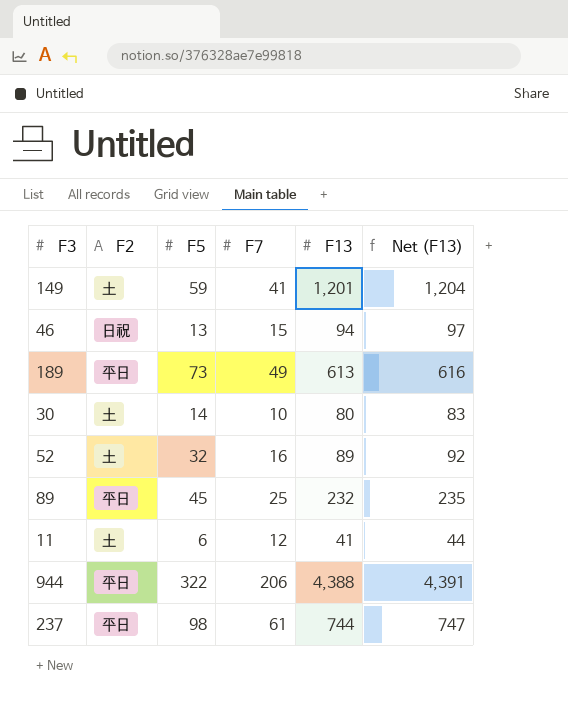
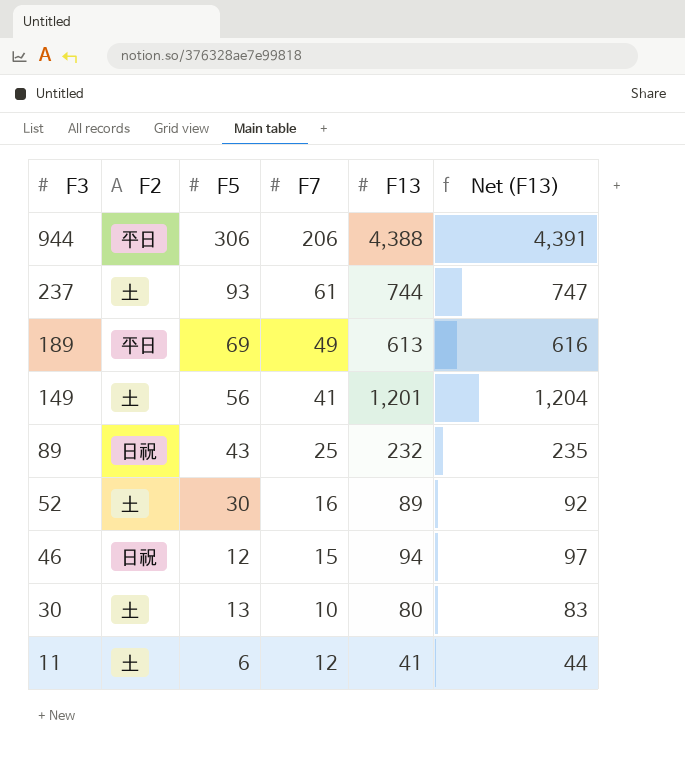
row order: none -> F3 descending
944 | F5: 322 -> 306
237 | F2: 平日 -> 土
237 | F5: 98 -> 93
189 | F5: 73 -> 69
149 | F5: 59 -> 56
89 | F2: 平日 -> 日祝
89 | F5: 45 -> 43
52 | F5: 32 -> 30
46 | F5: 13 -> 12
30 | F5: 14 -> 13

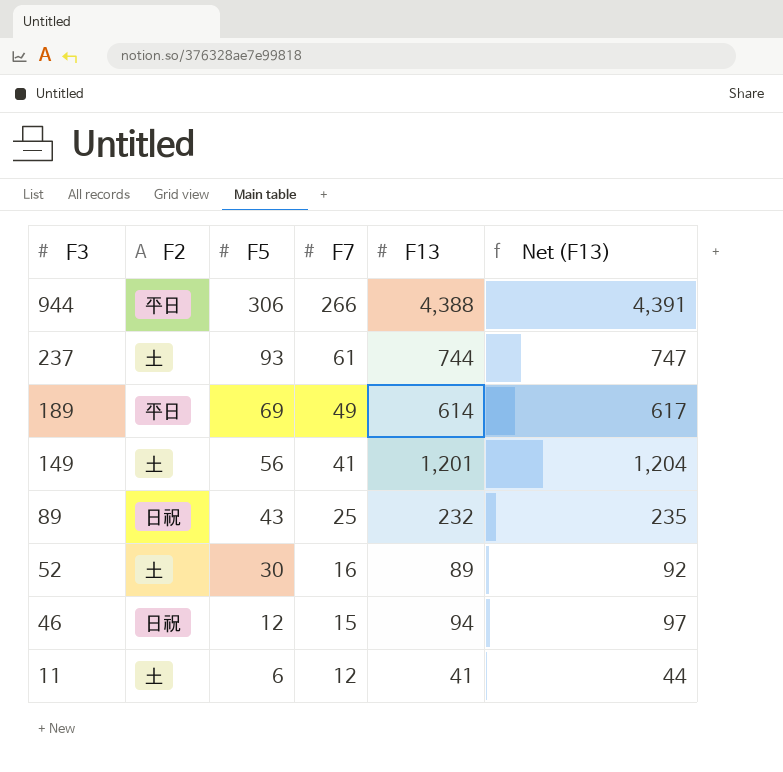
row 30: 土 | 13 | 10 | 80 | 83 -> none
944 | F7: 206 -> 266
189 | F13: 613 -> 614
189 | Net (F13): 616 -> 617

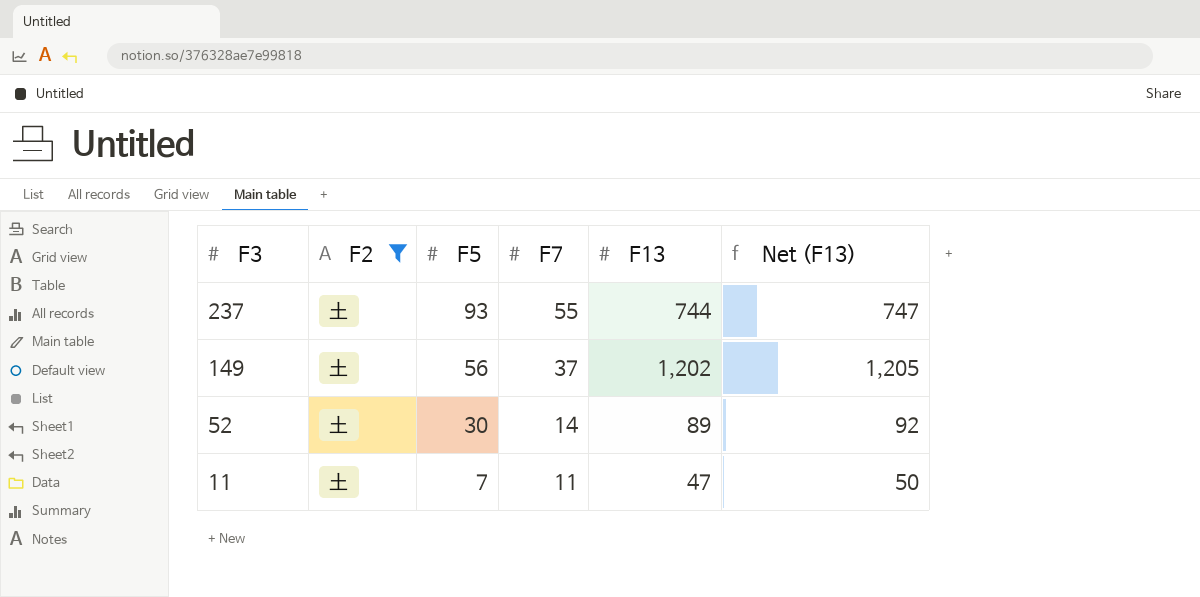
filter: none -> F2 = 土
237 | F7: 61 -> 55
149 | F7: 41 -> 37
149 | F13: 1,201 -> 1,202
149 | Net (F13): 1,204 -> 1,205
52 | F7: 16 -> 14
11 | F5: 6 -> 7
11 | F7: 12 -> 11
11 | F13: 41 -> 47
11 | Net (F13): 44 -> 50

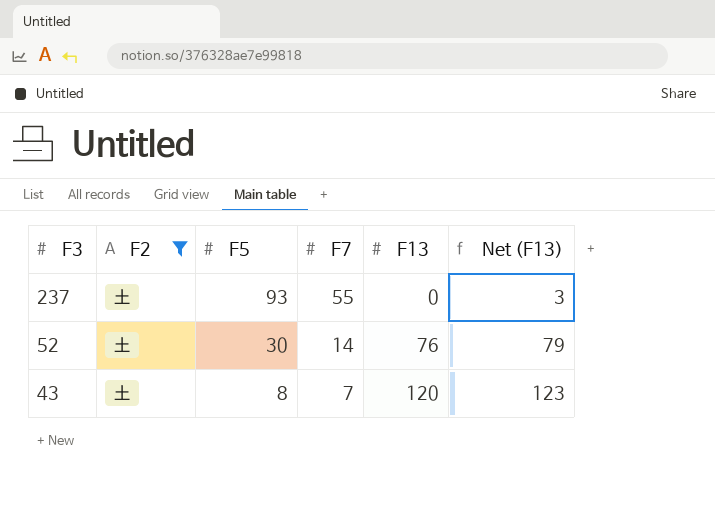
row 149: 土 | 56 | 37 | 1,202 | 1,205 -> none
row 11: 土 | 7 | 11 | 47 | 50 -> none
237 | F13: 744 -> 0
237 | Net (F13): 747 -> 3
52 | F13: 89 -> 76
52 | Net (F13): 92 -> 79
row 43: none -> 土 | 8 | 7 | 120 | 123

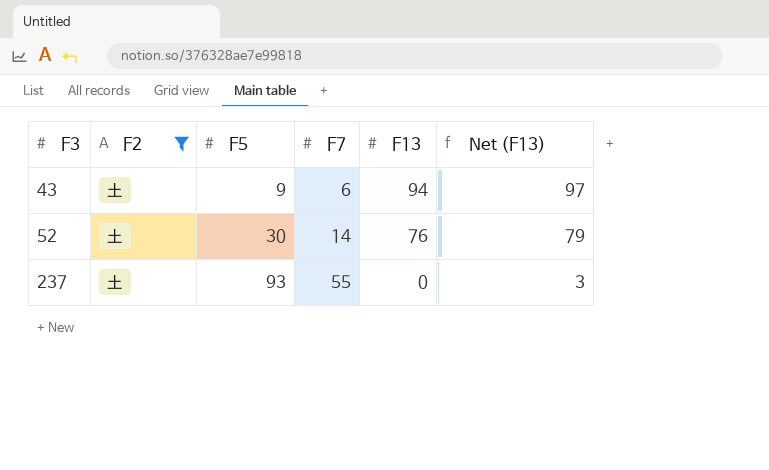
row order: F3 descending -> F3 ascending
43 | F5: 8 -> 9
43 | F7: 7 -> 6
43 | F13: 120 -> 94
43 | Net (F13): 123 -> 97

